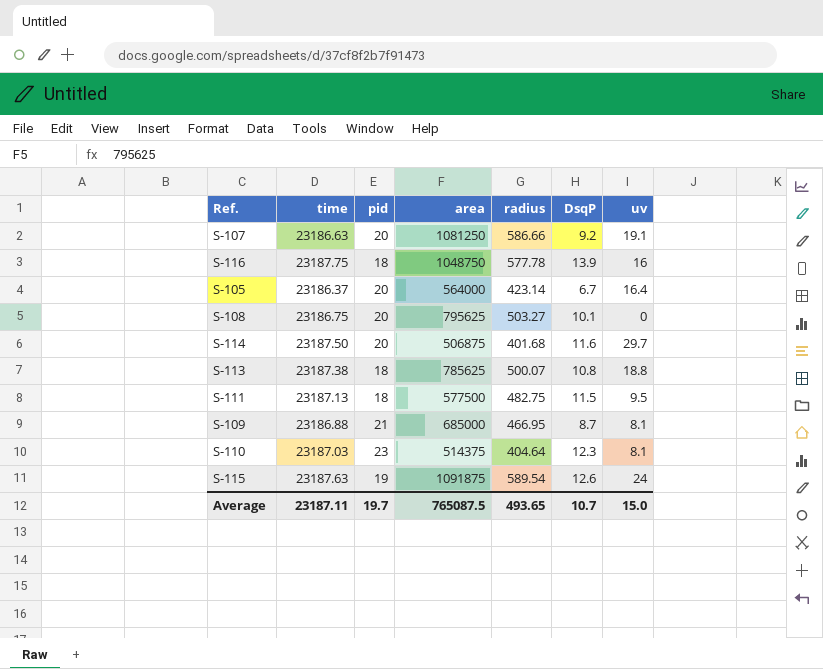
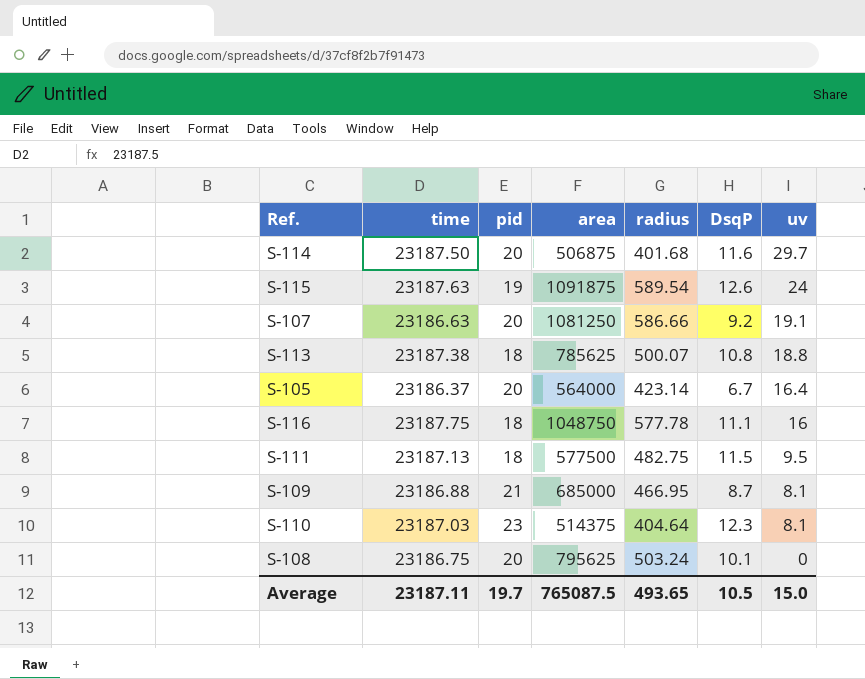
row order: none -> uv descending
S-116 | DsqP: 13.9 -> 11.1
S-108 | radius: 503.27 -> 503.24
Average | DsqP: 10.7 -> 10.5

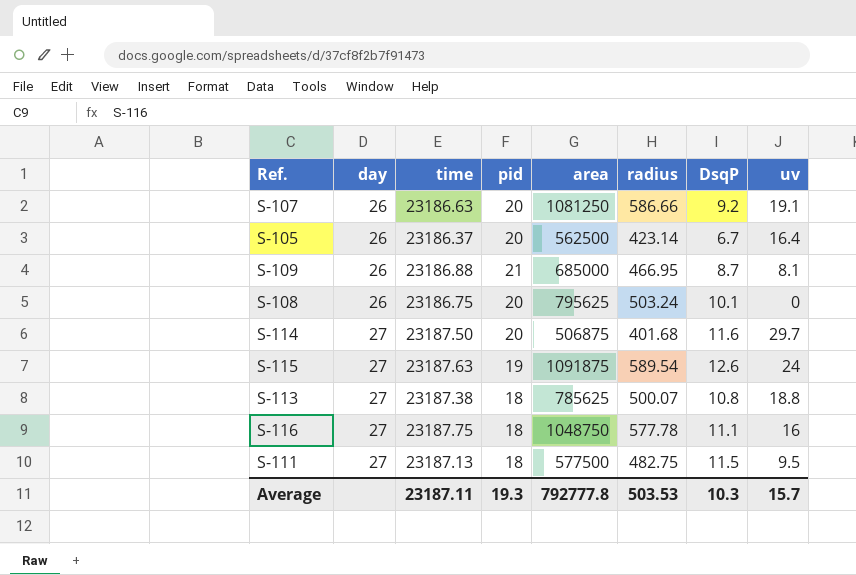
row order: uv descending -> day ascending
column day | position: none -> 2
row S-110: 23187.03 | 23 | 514375 | 404.64 | 12.3 | 8.1 -> none
S-105 | area: 564000 -> 562500
Average | pid: 19.7 -> 19.3
Average | area: 765087.5 -> 792777.8
Average | radius: 493.65 -> 503.53
Average | DsqP: 10.5 -> 10.3
Average | uv: 15.0 -> 15.7

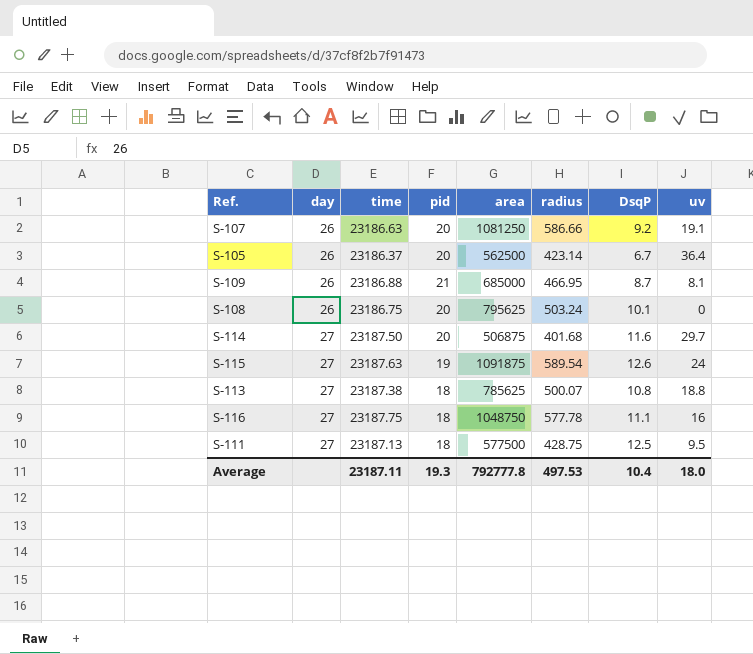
S-105 | uv: 16.4 -> 36.4
S-111 | radius: 482.75 -> 428.75
S-111 | DsqP: 11.5 -> 12.5
Average | radius: 503.53 -> 497.53
Average | DsqP: 10.3 -> 10.4
Average | uv: 15.7 -> 18.0

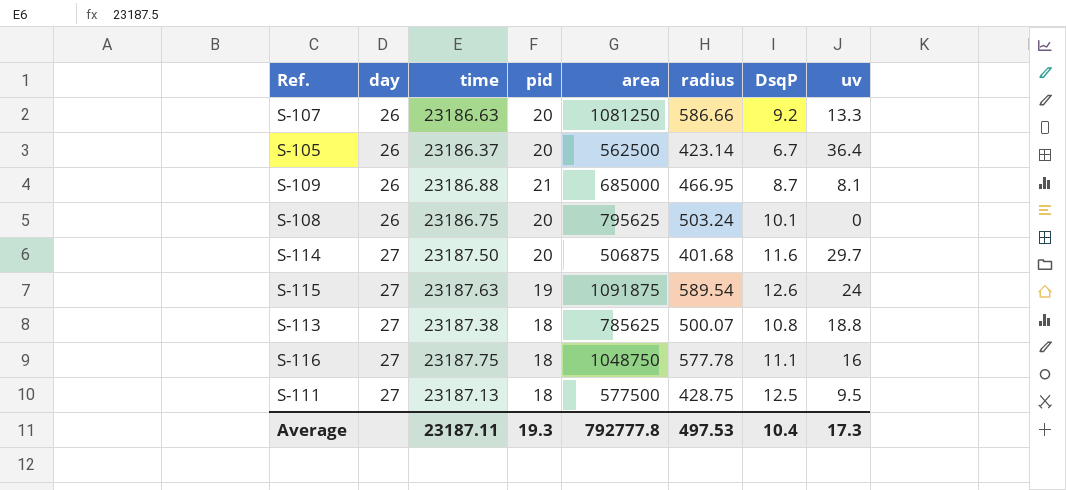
S-107 | uv: 19.1 -> 13.3
Average | uv: 18.0 -> 17.3

